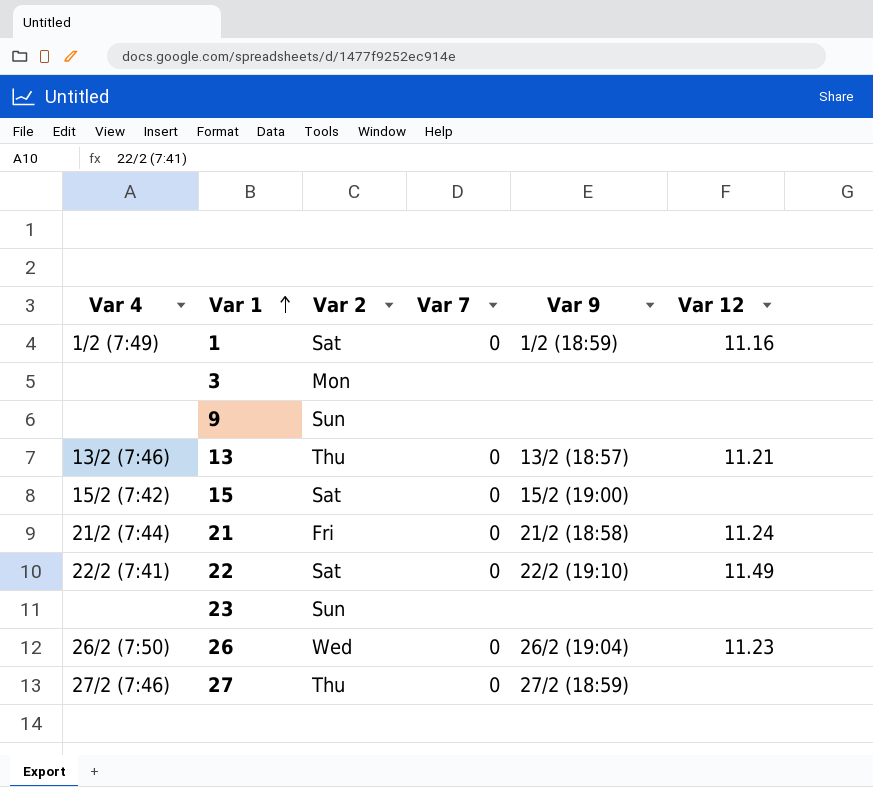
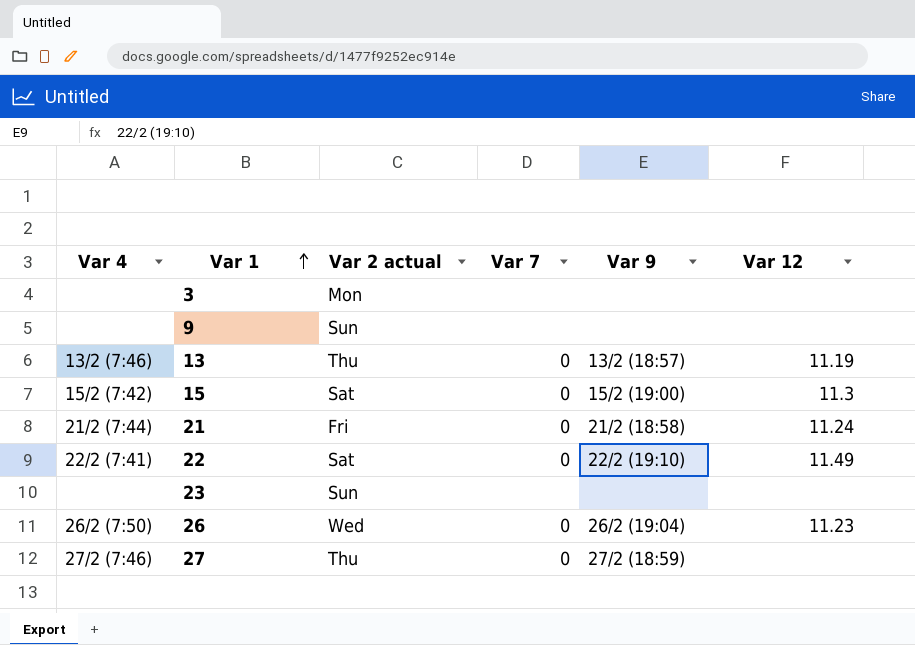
column name: Var 2 -> Var 2 actual
row 1: 1/2 (7:49) | Sat | 0 | 1/2 (18:59) | 11.16 -> none
13 | Var 12: 11.21 -> 11.19
15 | Var 12: none -> 11.3

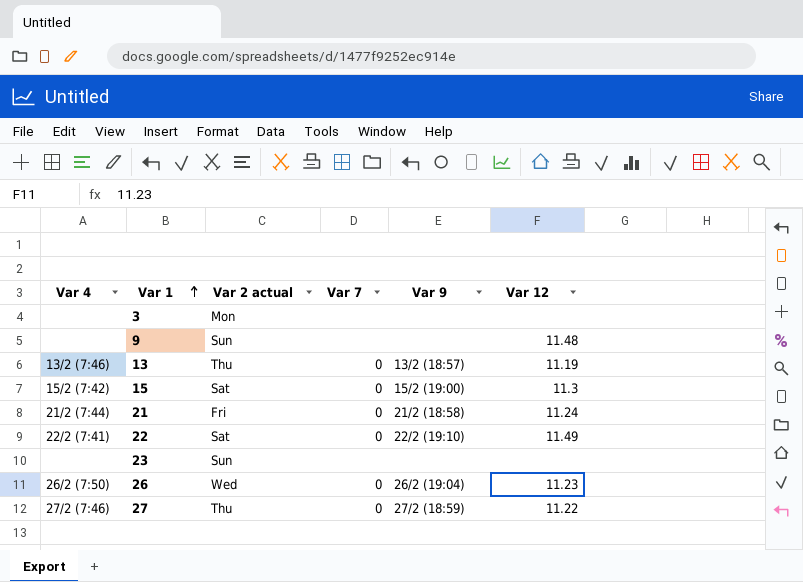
9 | Var 12: none -> 11.48
27 | Var 12: none -> 11.22

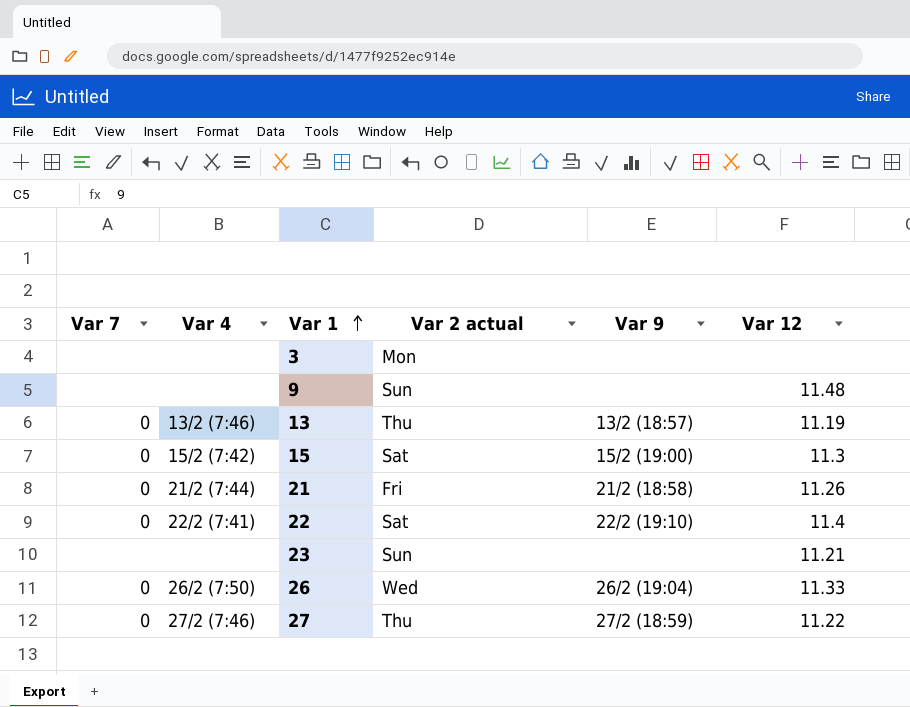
column Var 7 | position: 4 -> 1
21 | Var 12: 11.24 -> 11.26
22 | Var 12: 11.49 -> 11.4
23 | Var 12: none -> 11.21
26 | Var 12: 11.23 -> 11.33

